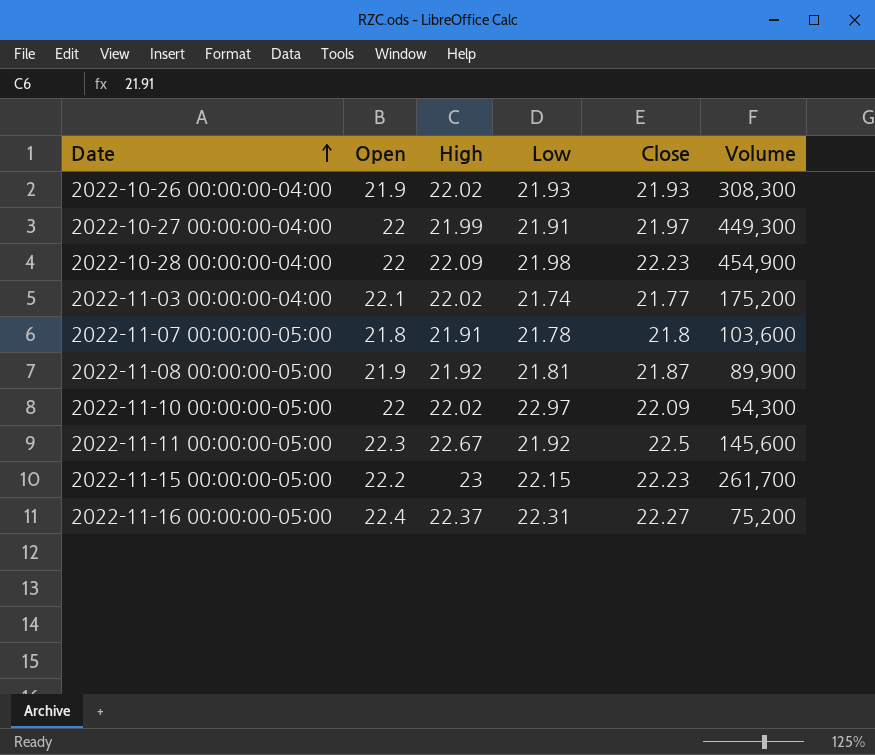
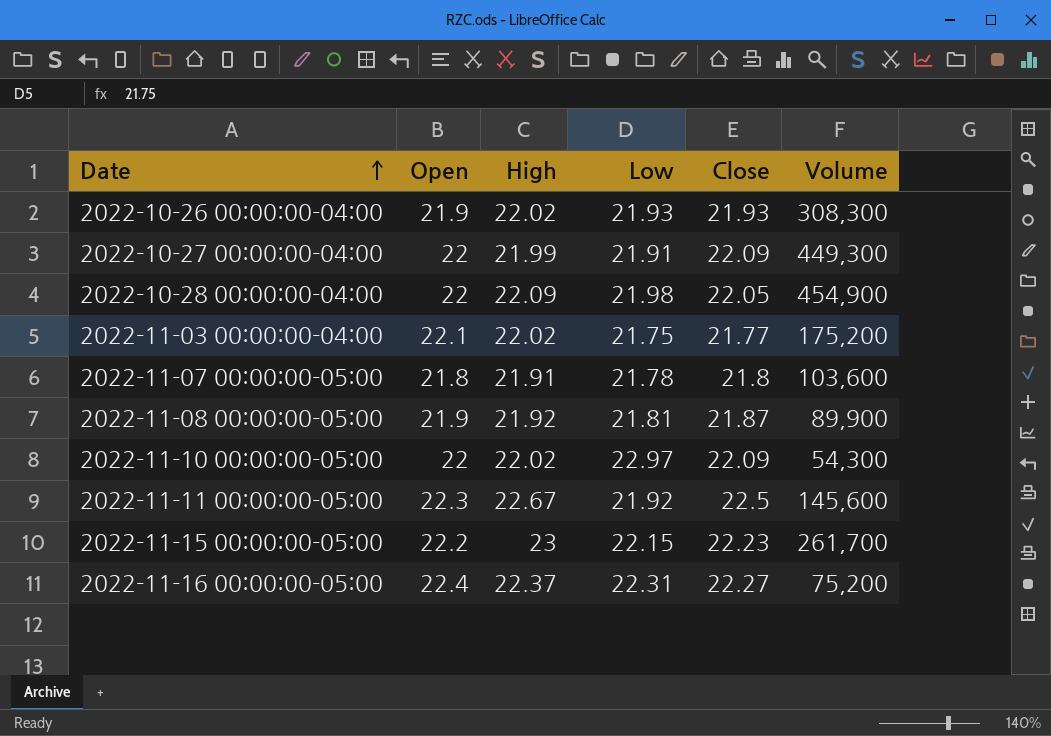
2022-10-27 00:00:00-04:00 | Close: 21.97 -> 22.09
2022-10-28 00:00:00-04:00 | Close: 22.23 -> 22.05
2022-11-03 00:00:00-04:00 | Low: 21.74 -> 21.75

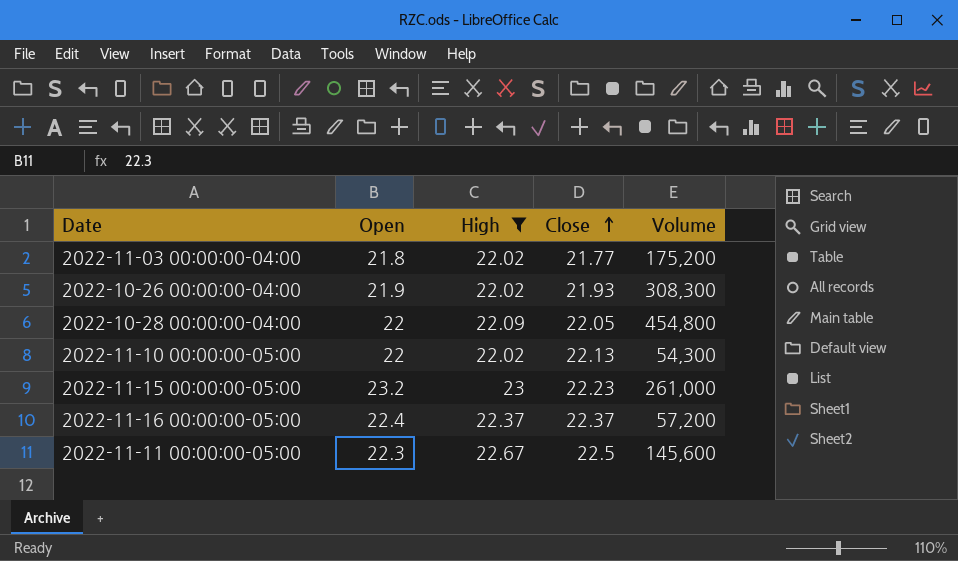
filter: none -> High >= 22.02
row order: Date ascending -> Close ascending
column Low | position: 4 -> none
2022-11-03 00:00:00-04:00 | Open: 22.1 -> 21.8
2022-10-28 00:00:00-04:00 | Volume: 454,900 -> 454,800
2022-11-10 00:00:00-05:00 | Close: 22.09 -> 22.13
2022-11-15 00:00:00-05:00 | Open: 22.2 -> 23.2
2022-11-15 00:00:00-05:00 | Volume: 261,700 -> 261,000
2022-11-16 00:00:00-05:00 | Close: 22.27 -> 22.37
2022-11-16 00:00:00-05:00 | Volume: 75,200 -> 57,200

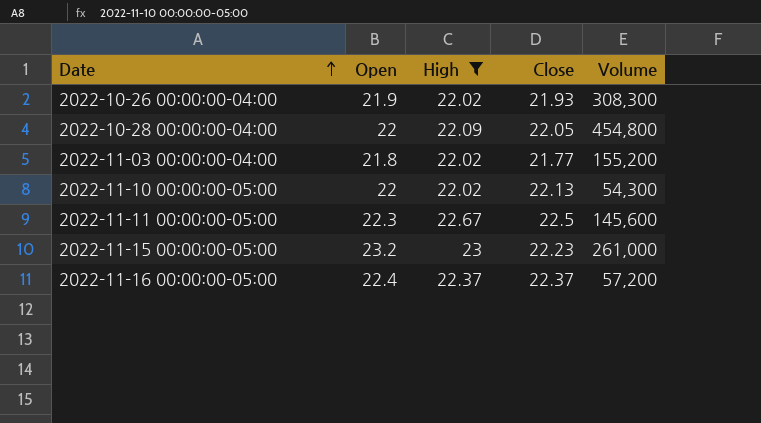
row order: Close ascending -> Date ascending
2022-11-03 00:00:00-04:00 | Volume: 175,200 -> 155,200

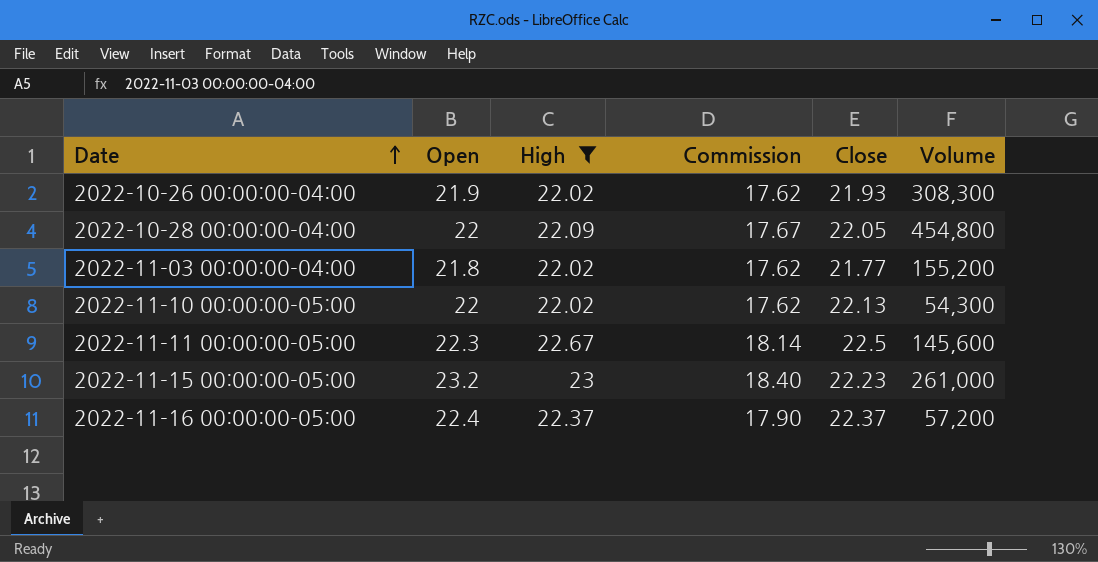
column Commission | formula: none -> [High] * 0.8

